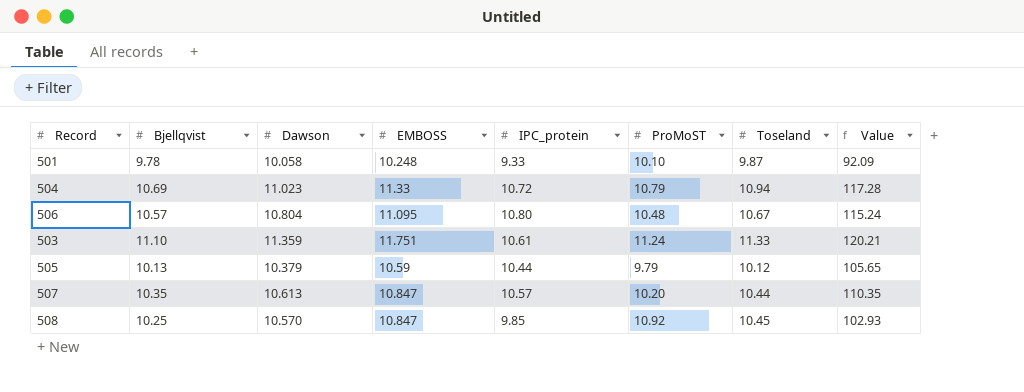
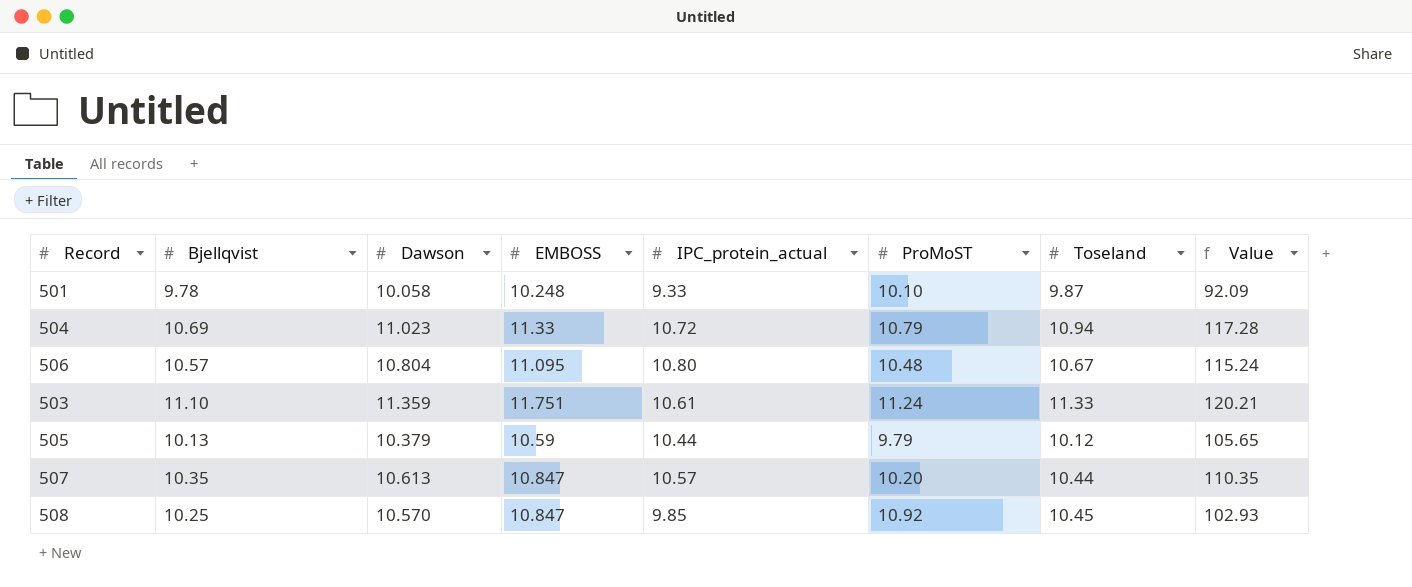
column name: IPC_protein -> IPC_protein_actual

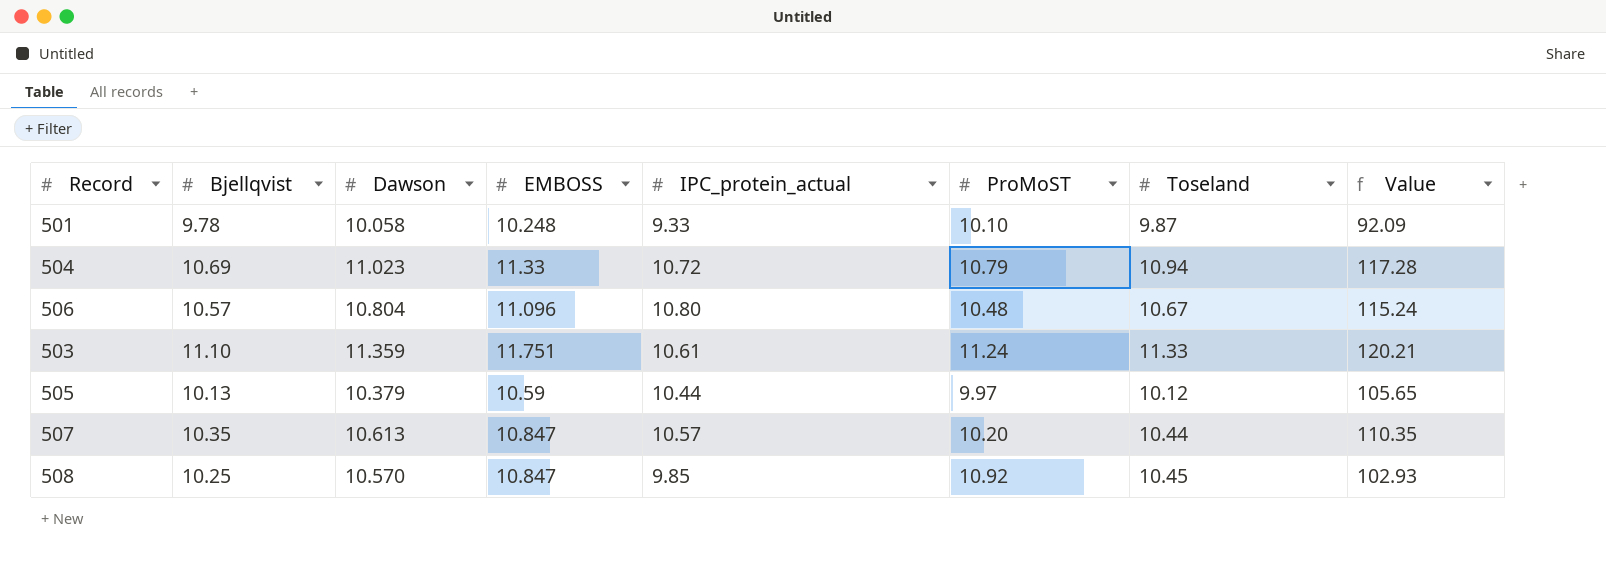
506 | EMBOSS: 11.095 -> 11.096
505 | ProMoST: 9.79 -> 9.97

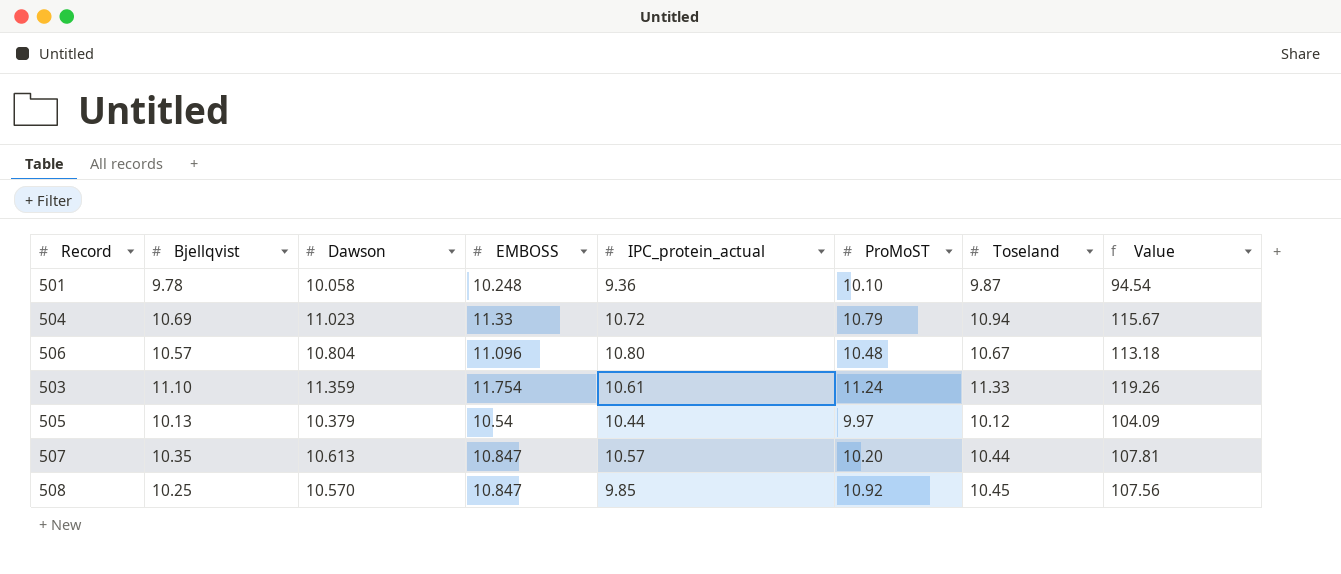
column Value | formula: [IPC_protein_actual] * [Toseland] -> [IPC_protein_actual] * [ProMoST]
501 | IPC_protein_actual: 9.33 -> 9.36
503 | EMBOSS: 11.751 -> 11.754
505 | EMBOSS: 10.59 -> 10.54

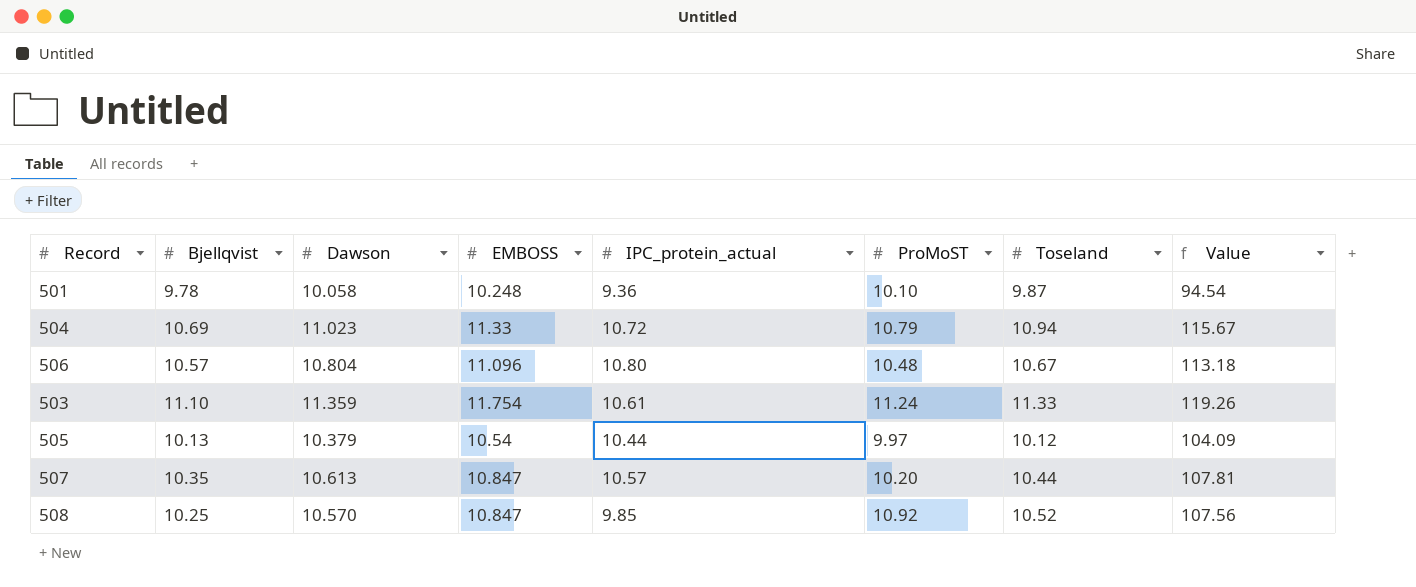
508 | Toseland: 10.45 -> 10.52

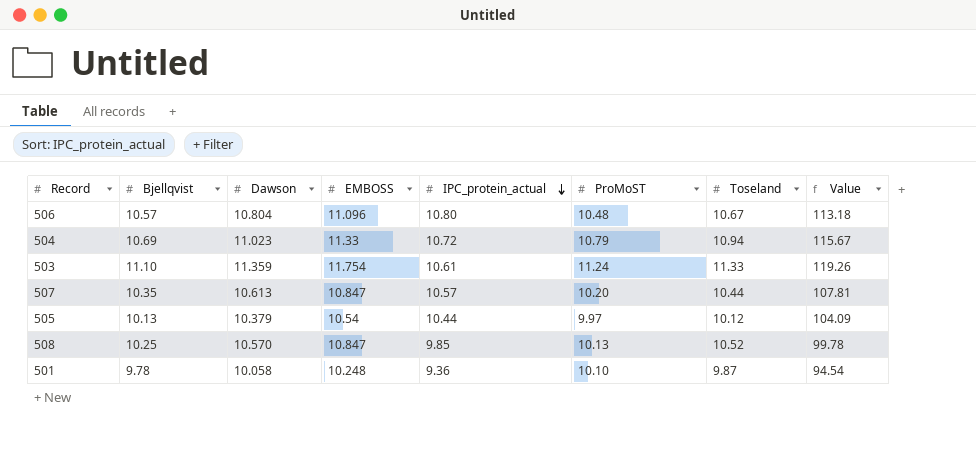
row order: none -> IPC_protein_actual descending
508 | ProMoST: 10.92 -> 10.13
508 | Value: 107.56 -> 99.78

